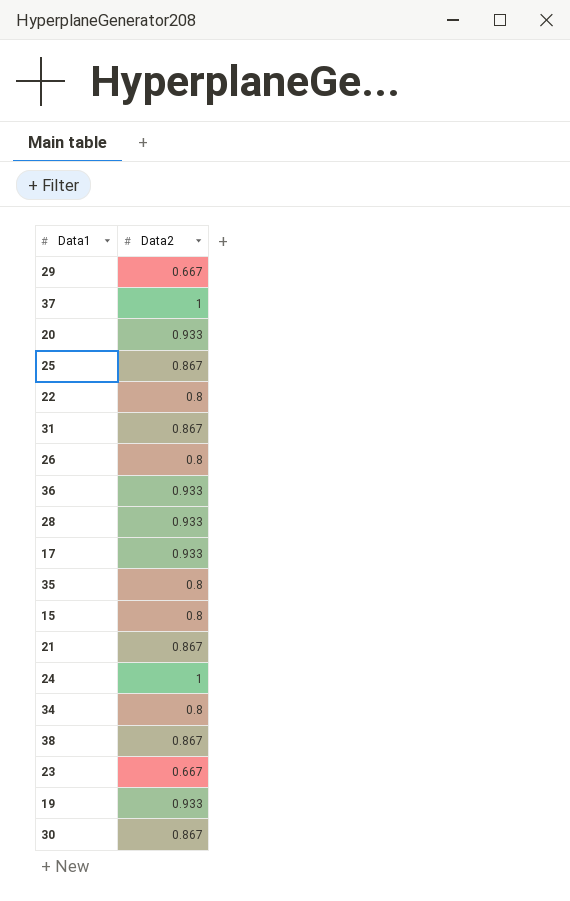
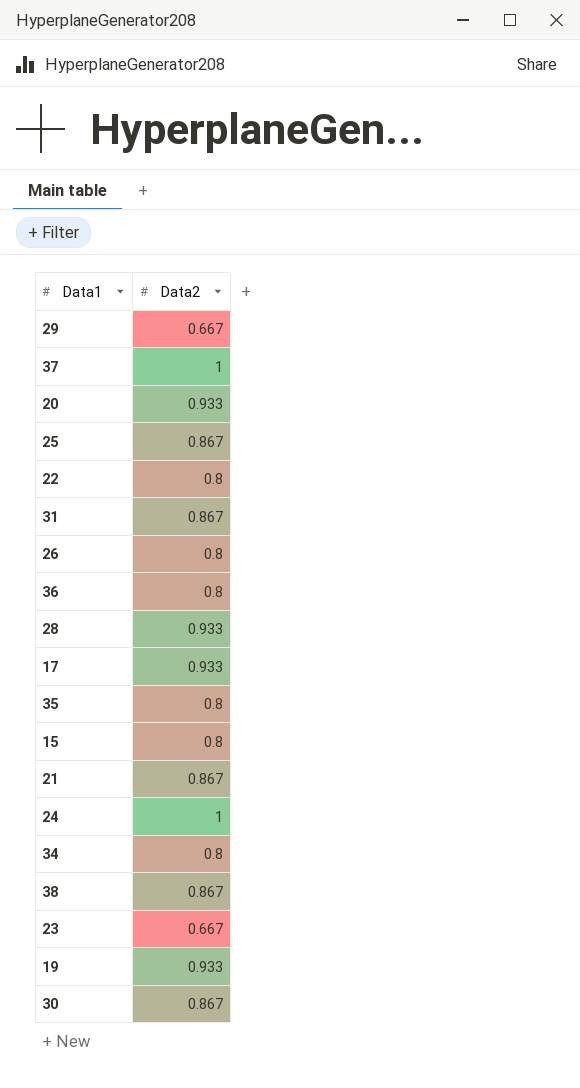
36 | Data2: 0.933 -> 0.8

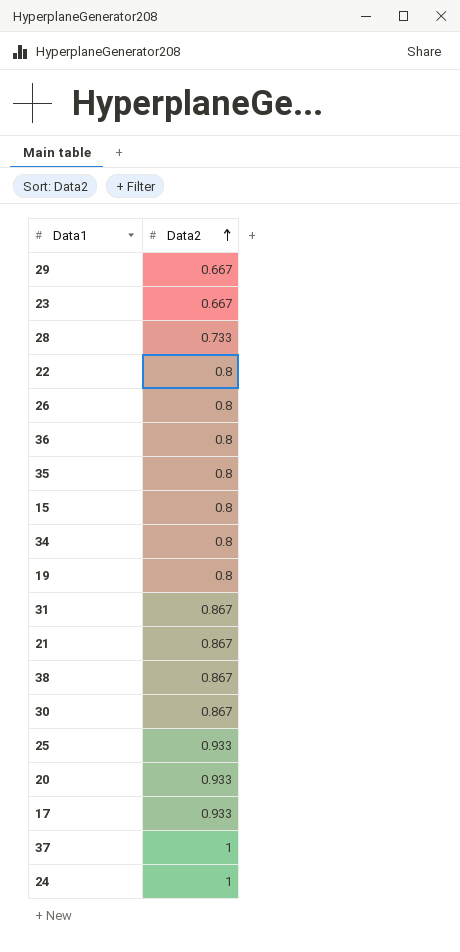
row order: none -> Data2 ascending
28 | Data2: 0.933 -> 0.733
19 | Data2: 0.933 -> 0.8
25 | Data2: 0.867 -> 0.933

